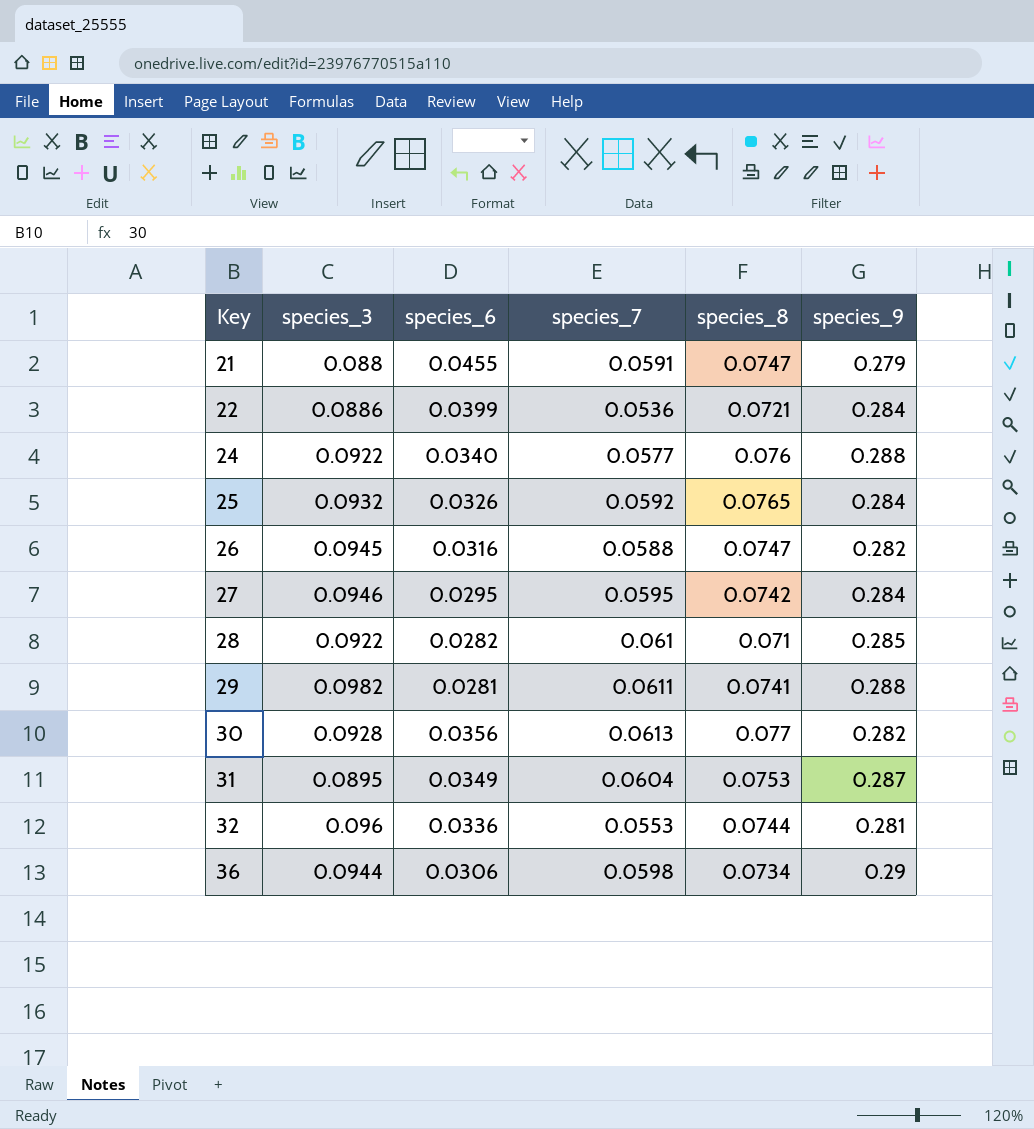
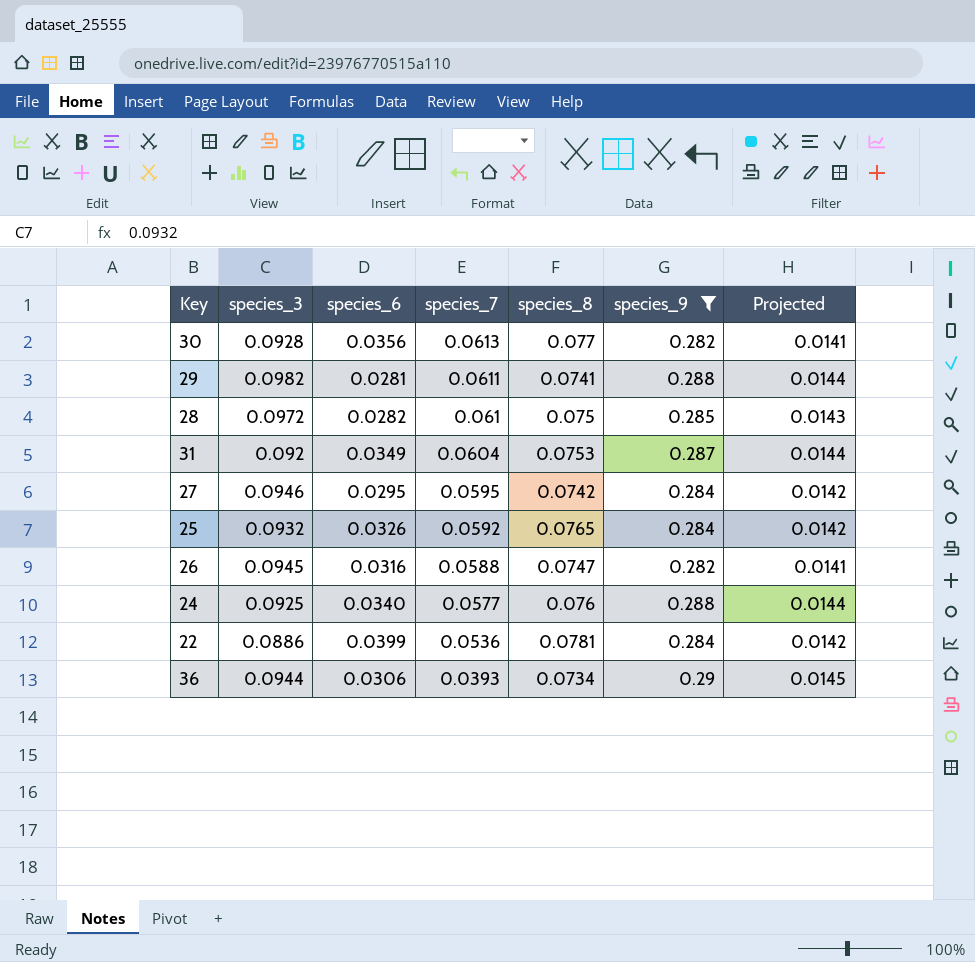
filter: none -> species_9 >= 0.282
row order: Key ascending -> species_7 descending
column Projected | formula: none -> [species_9] * 0.05
28 | species_3: 0.0922 -> 0.0972
28 | species_8: 0.071 -> 0.075
31 | species_3: 0.0895 -> 0.092
24 | species_3: 0.0922 -> 0.0925
22 | species_8: 0.0721 -> 0.0781
36 | species_7: 0.0598 -> 0.0393

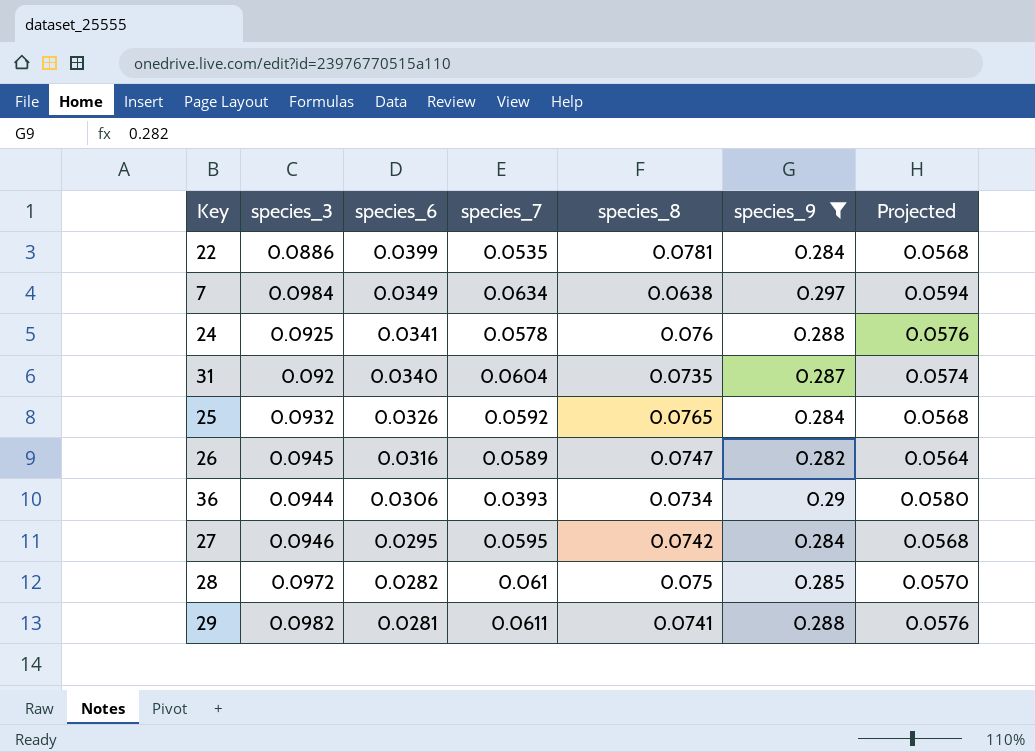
row order: species_7 descending -> species_6 descending
column Projected | formula: [species_9] * 0.05 -> [species_9] * 0.2
row 30: 0.0928 | 0.0356 | 0.0613 | 0.077 | 0.282 | 0.0141 -> none
22 | species_7: 0.0536 -> 0.0535
row 7: none -> 0.0984 | 0.0349 | 0.0634 | 0.0638 | 0.297 | 0.0594
24 | species_6: 0.0340 -> 0.0341
24 | species_7: 0.0577 -> 0.0578
31 | species_6: 0.0349 -> 0.0340
31 | species_8: 0.0753 -> 0.0735
26 | species_7: 0.0588 -> 0.0589

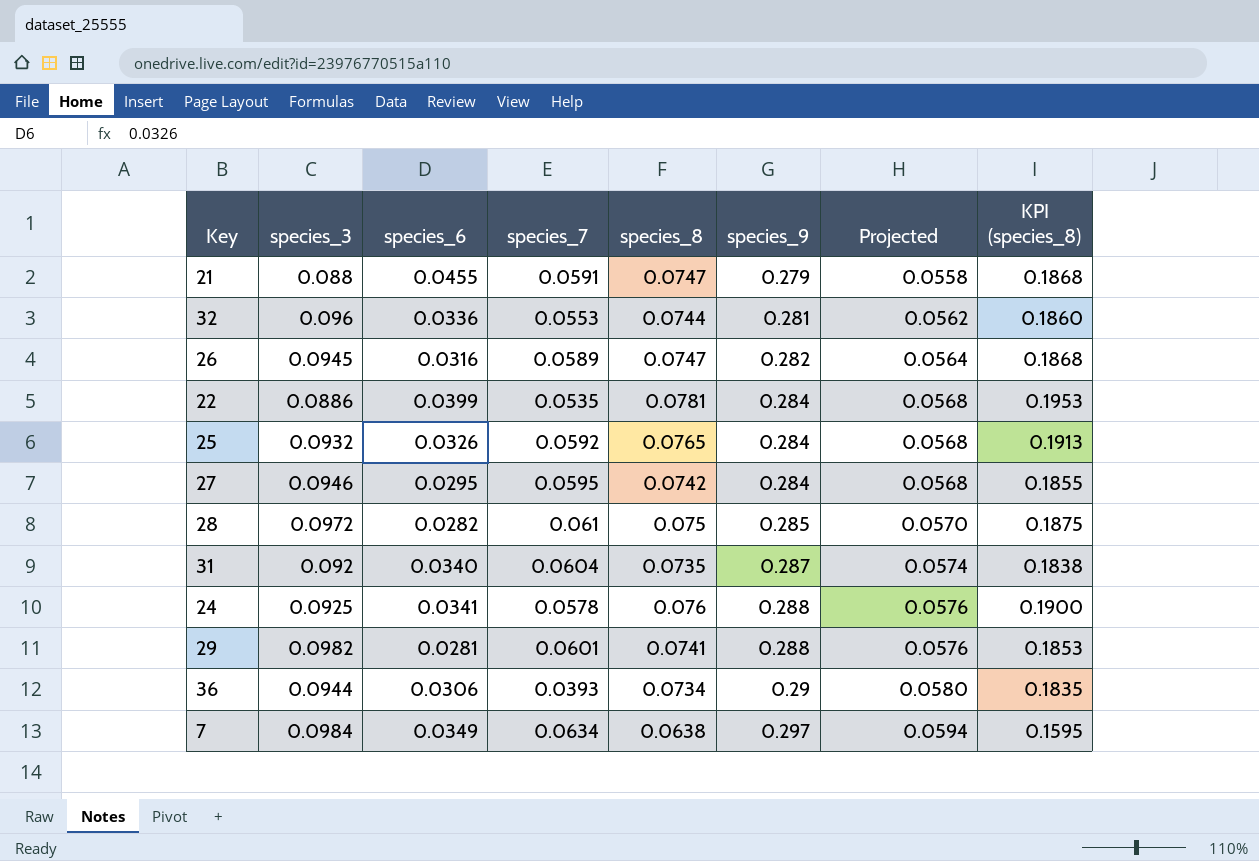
filter: species_9 >= 0.282 -> none
row order: species_6 descending -> species_9 ascending
column KPI (species_8) | formula: none -> [species_8] * 2.5
29 | species_7: 0.0611 -> 0.0601

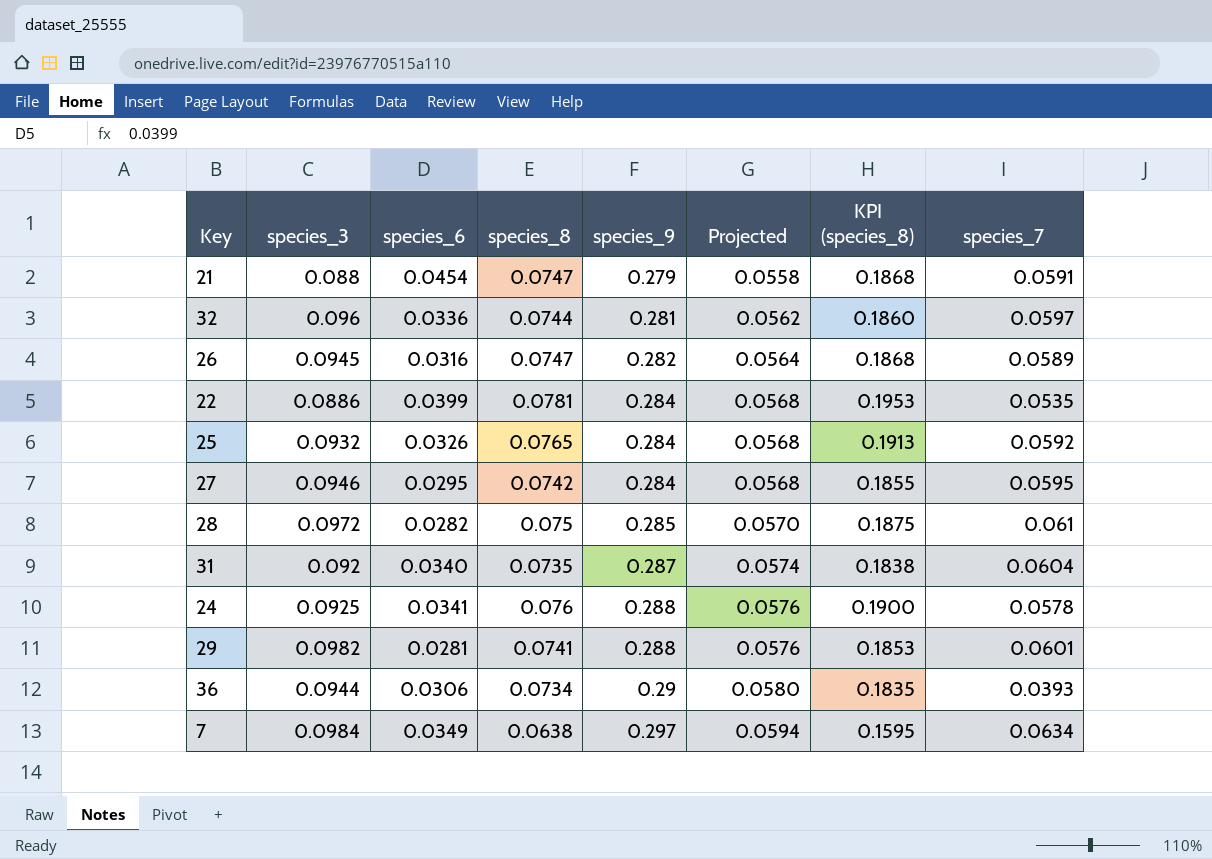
column species_7 | position: 4 -> 8
21 | species_6: 0.0455 -> 0.0454
32 | species_7: 0.0553 -> 0.0597

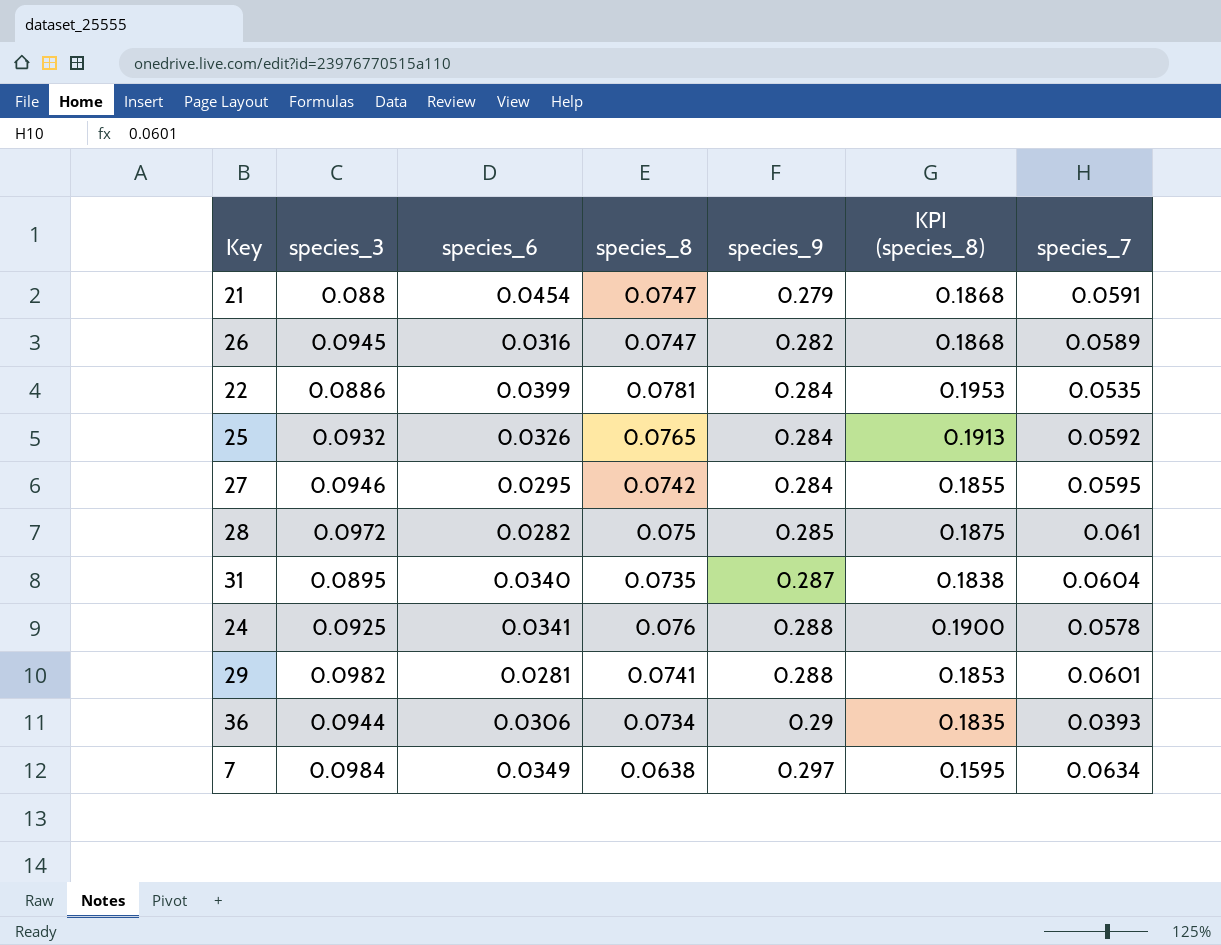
column Projected | formula: [species_9] * 0.2 -> none
row 32: 0.096 | 0.0336 | 0.0744 | 0.281 | 0.0562 | 0.1860 | 0.0597 -> none
31 | species_3: 0.092 -> 0.0895

